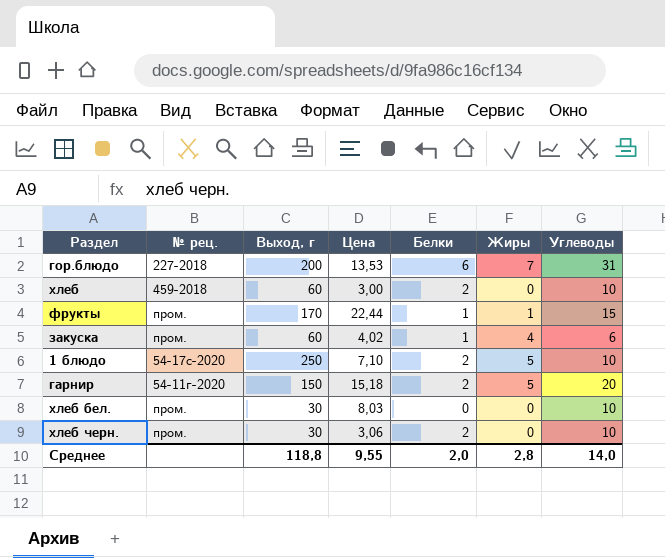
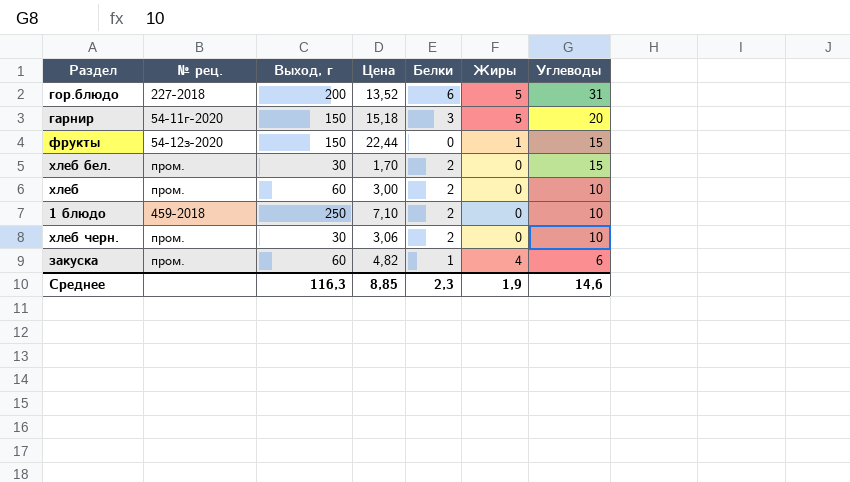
row order: none -> Углеводы descending
гор.блюдо | Цена: 13,53 -> 13,52
гор.блюдо | Жиры: 7 -> 5
гарнир | Белки: 2 -> 3
фрукты | № рец.: пром. -> 54-12з-2020
фрукты | Выход, г: 170 -> 150
фрукты | Белки: 1 -> 0
хлеб бел. | Цена: 8,03 -> 1,70
хлеб бел. | Белки: 0 -> 2
хлеб бел. | Углеводы: 10 -> 15
хлеб | № рец.: 459-2018 -> пром.
1 блюдо | № рец.: 54-17с-2020 -> 459-2018
1 блюдо | Жиры: 5 -> 0
закуска | Цена: 4,02 -> 4,82
Среднее | Выход, г: 118,8 -> 116,3
Среднее | Цена: 9,55 -> 8,85
Среднее | Белки: 2,0 -> 2,3
Среднее | Жиры: 2,8 -> 1,9
Среднее | Углеводы: 14,0 -> 14,6

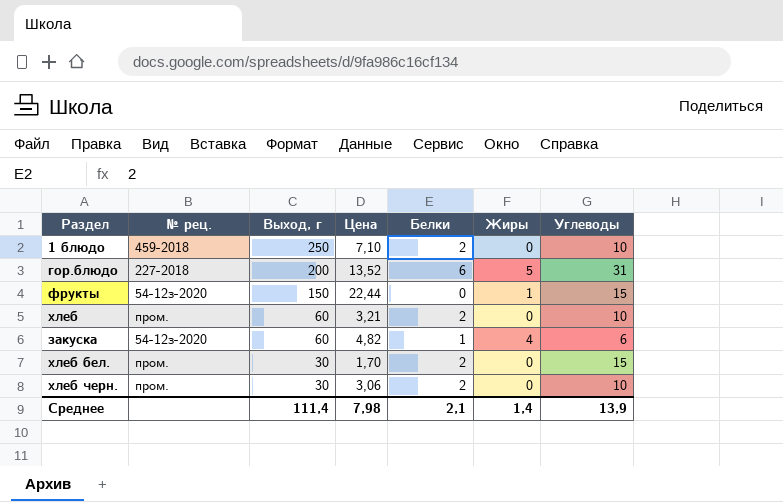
row order: Углеводы descending -> Выход, г descending
row гарнир: 54-11г-2020 | 150 | 15,18 | 3 | 5 | 20 -> none
хлеб | Цена: 3,00 -> 3,21
закуска | № рец.: пром. -> 54-12з-2020
Среднее | Выход, г: 116,3 -> 111,4
Среднее | Цена: 8,85 -> 7,98
Среднее | Белки: 2,3 -> 2,1
Среднее | Жиры: 1,9 -> 1,4
Среднее | Углеводы: 14,6 -> 13,9

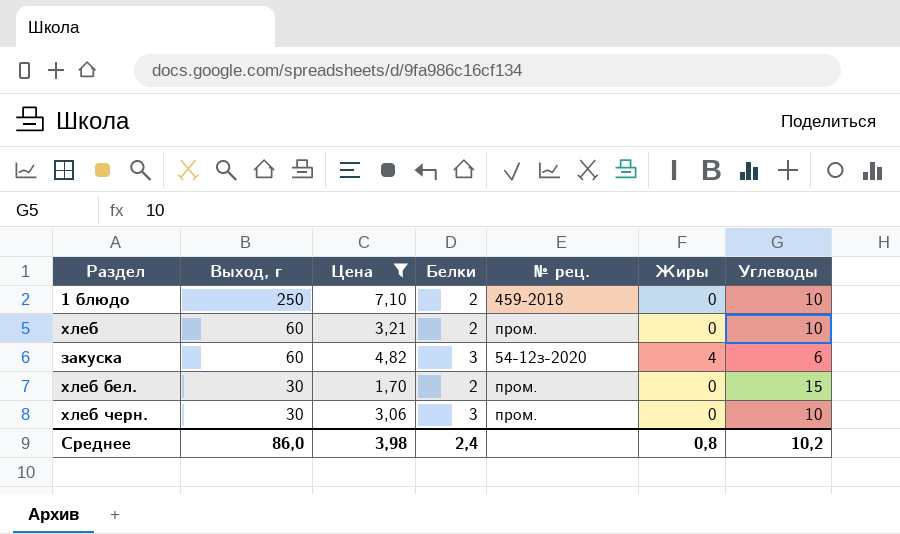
filter: none -> Цена <= 7,10
column № рец. | position: 2 -> 5
закуска | Белки: 1 -> 3
хлеб черн. | Белки: 2 -> 3
Среднее | Выход, г: 111,4 -> 86,0
Среднее | Цена: 7,98 -> 3,98
Среднее | Белки: 2,1 -> 2,4
Среднее | Жиры: 1,4 -> 0,8
Среднее | Углеводы: 13,9 -> 10,2

